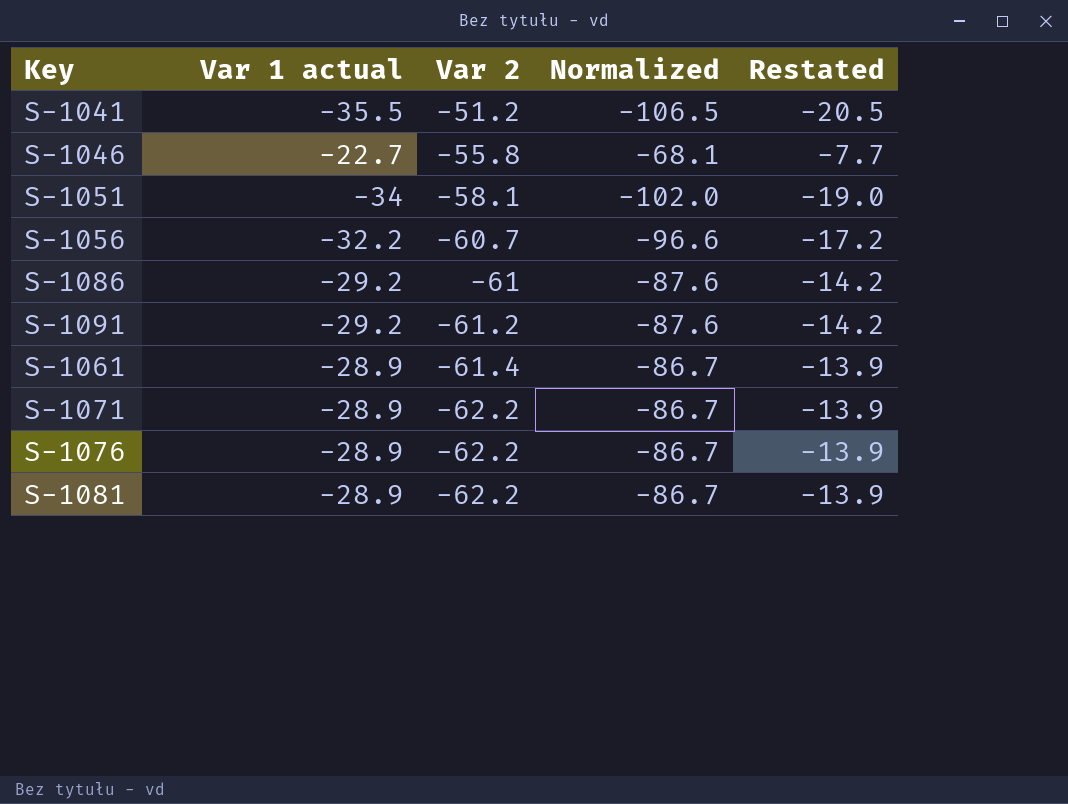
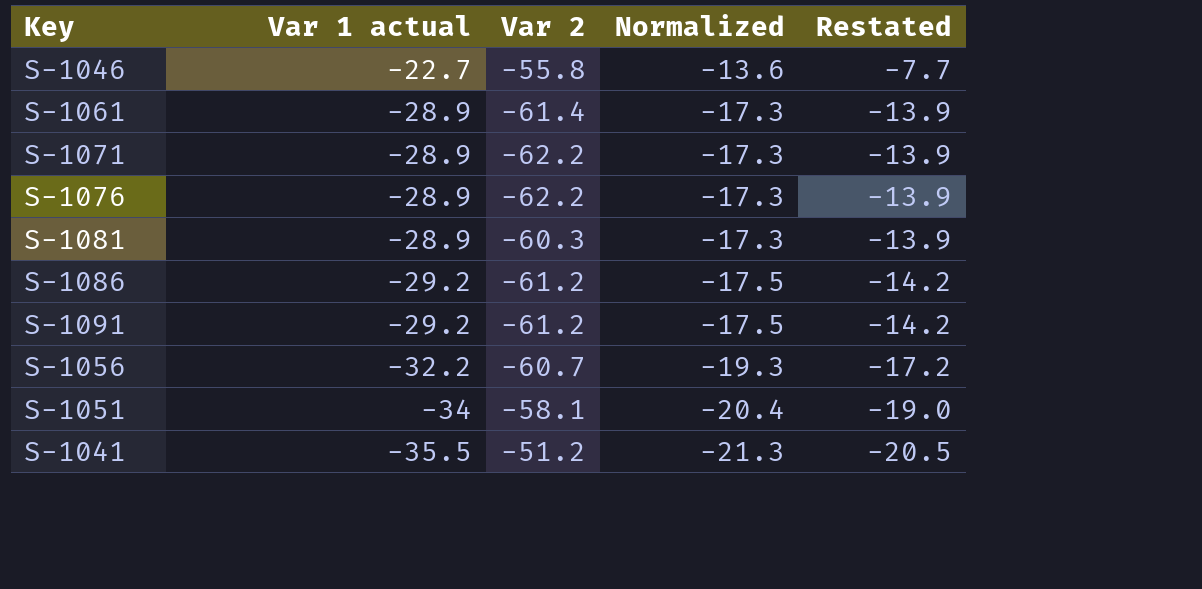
row order: Var 2 descending -> Var 1 actual descending
column Normalized | formula: [Var 1 actual] * 3 -> [Var 1 actual] * 0.6
S-1081 | Var 2: -62.2 -> -60.3
S-1086 | Var 2: -61 -> -61.2

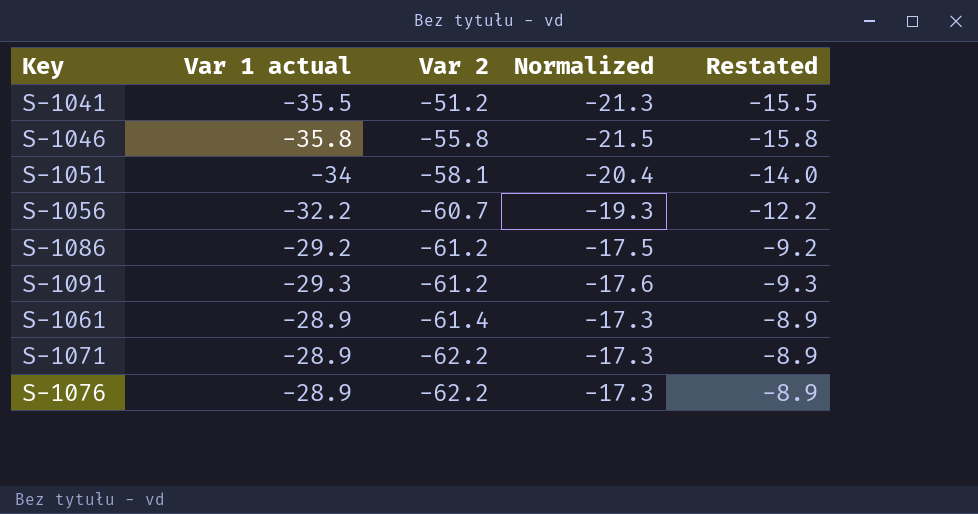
row order: Var 1 actual descending -> Var 2 descending
column Restated | formula: [Var 1 actual] + 15 -> [Var 1 actual] + 20
row S-1081: -28.9 | -60.3 | -17.3 | -13.9 -> none
S-1046 | Var 1 actual: -22.7 -> -35.8
S-1046 | Normalized: -13.6 -> -21.5
S-1091 | Var 1 actual: -29.2 -> -29.3
S-1091 | Normalized: -17.5 -> -17.6

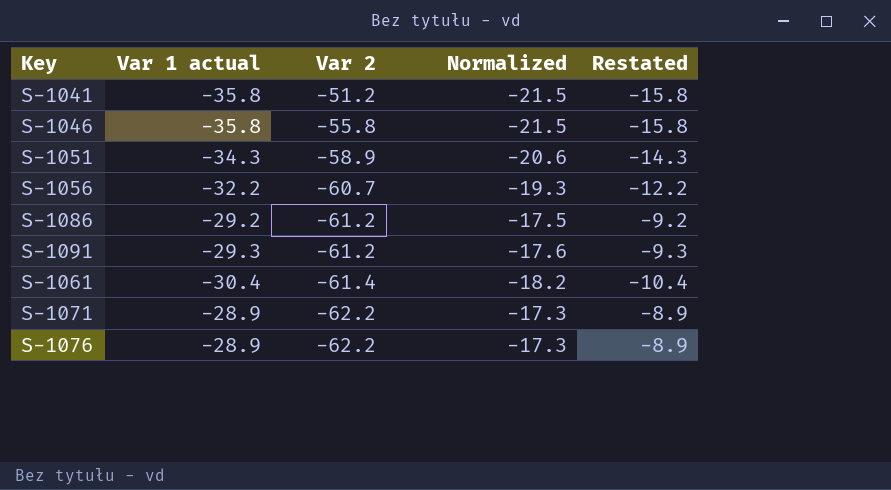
S-1041 | Var 1 actual: -35.5 -> -35.8
S-1041 | Normalized: -21.3 -> -21.5
S-1041 | Restated: -15.5 -> -15.8
S-1051 | Var 1 actual: -34 -> -34.3
S-1051 | Var 2: -58.1 -> -58.9
S-1051 | Normalized: -20.4 -> -20.6
S-1051 | Restated: -14.0 -> -14.3
S-1061 | Var 1 actual: -28.9 -> -30.4
S-1061 | Normalized: -17.3 -> -18.2
S-1061 | Restated: -8.9 -> -10.4

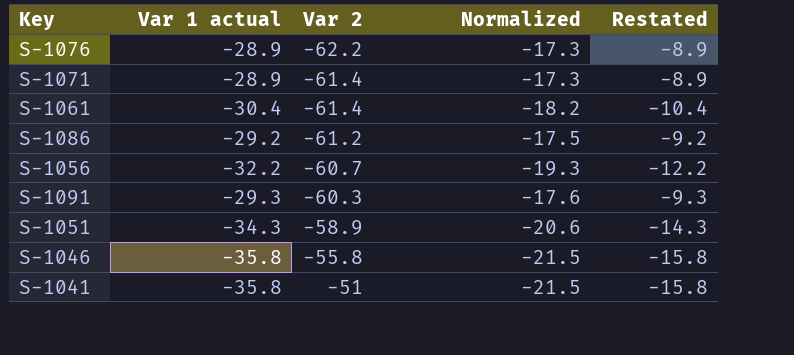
row order: Var 2 descending -> Var 2 ascending
S-1071 | Var 2: -62.2 -> -61.4
S-1091 | Var 2: -61.2 -> -60.3
S-1041 | Var 2: -51.2 -> -51

